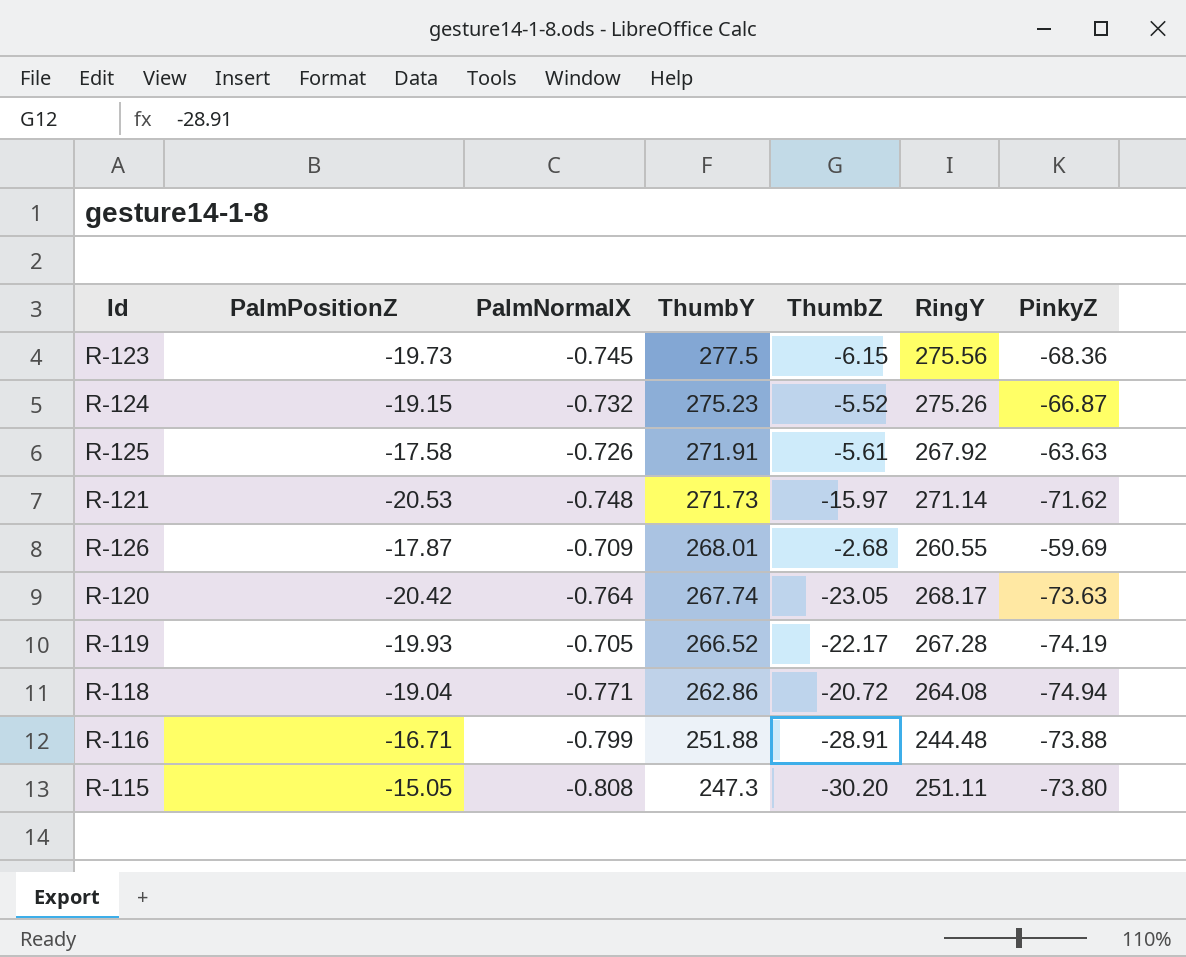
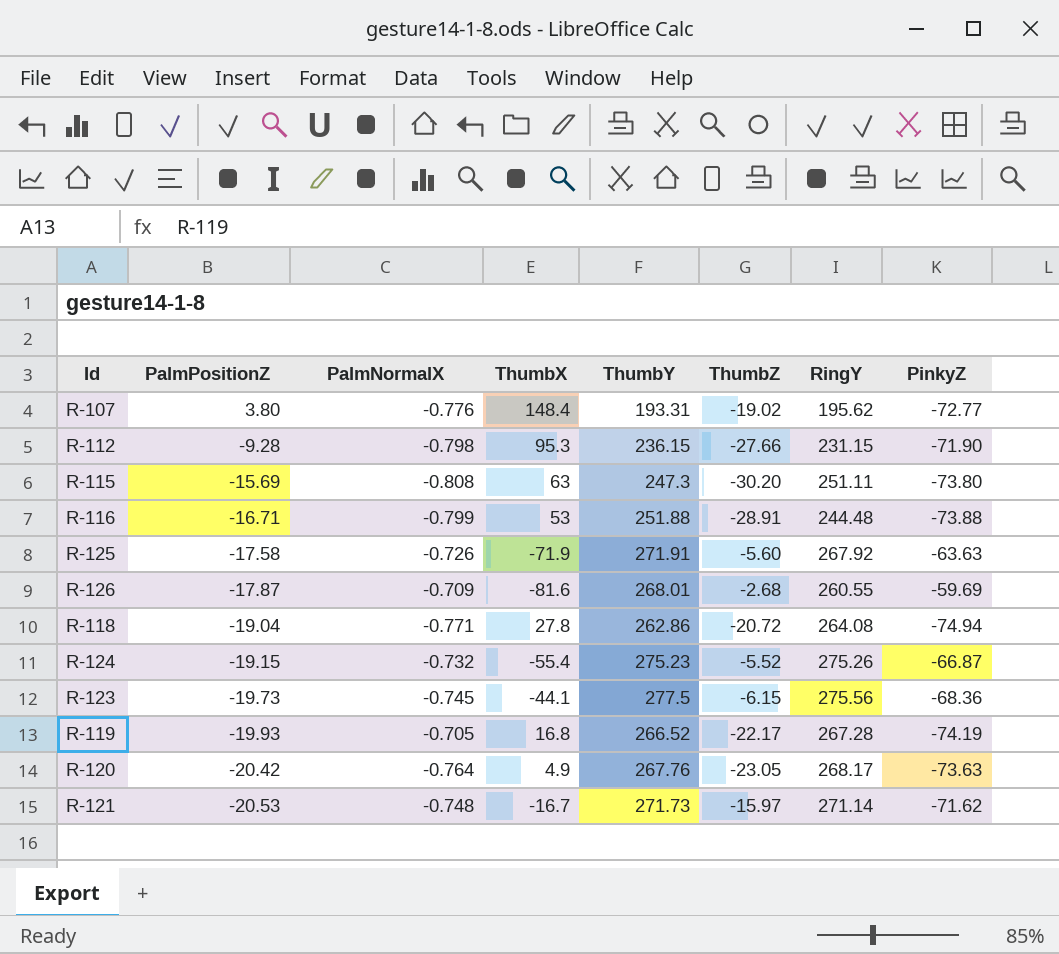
row order: ThumbY descending -> PalmPositionZ descending
column ThumbX | position: none -> 4
row R-107: none -> 3.80 | -0.776 | 148.4 | 193.31 | -19.02 | 195.62 | -72.77
row R-112: none -> -9.28 | -0.798 | 95.3 | 236.15 | -27.66 | 231.15 | -71.90
R-115 | PalmPositionZ: -15.05 -> -15.69
R-125 | ThumbZ: -5.61 -> -5.60
R-120 | ThumbY: 267.74 -> 267.76

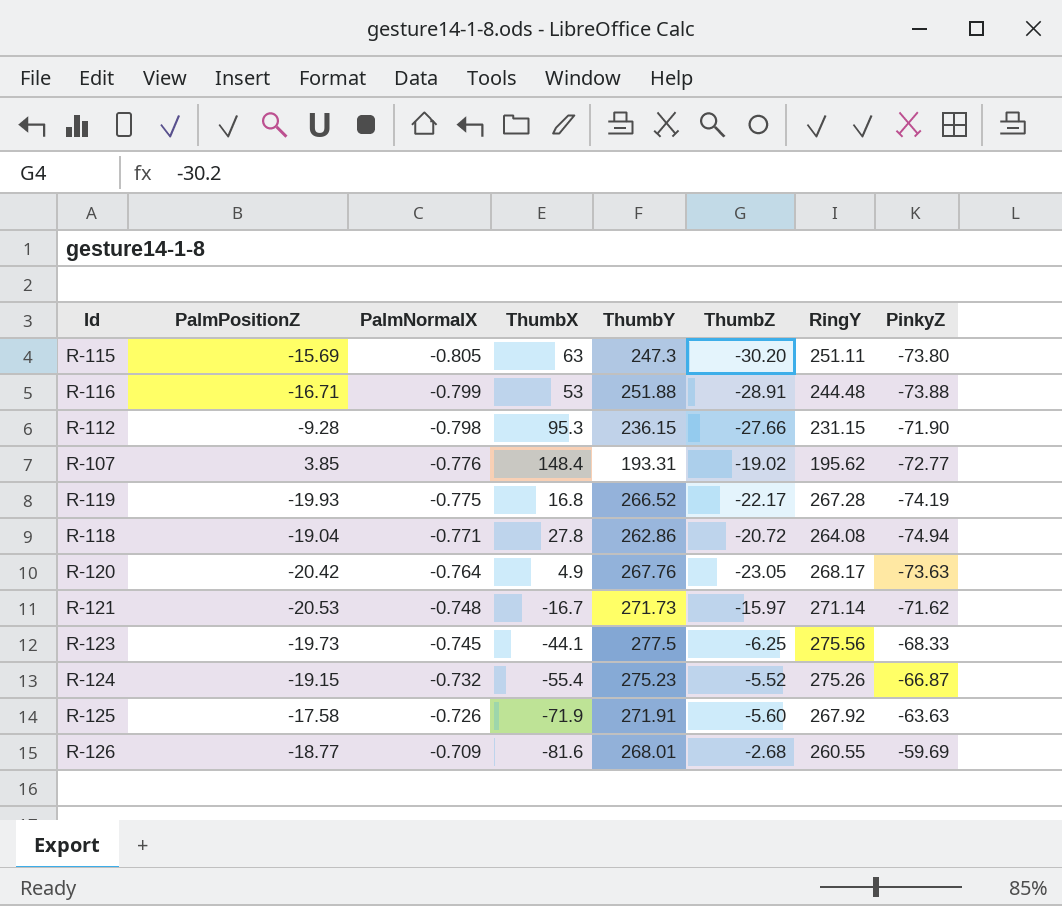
row order: PalmPositionZ descending -> PalmNormalX ascending
R-115 | PalmNormalX: -0.808 -> -0.805
R-107 | PalmPositionZ: 3.80 -> 3.85
R-119 | PalmNormalX: -0.705 -> -0.775
R-123 | ThumbZ: -6.15 -> -6.25
R-123 | PinkyZ: -68.36 -> -68.33
R-126 | PalmPositionZ: -17.87 -> -18.77

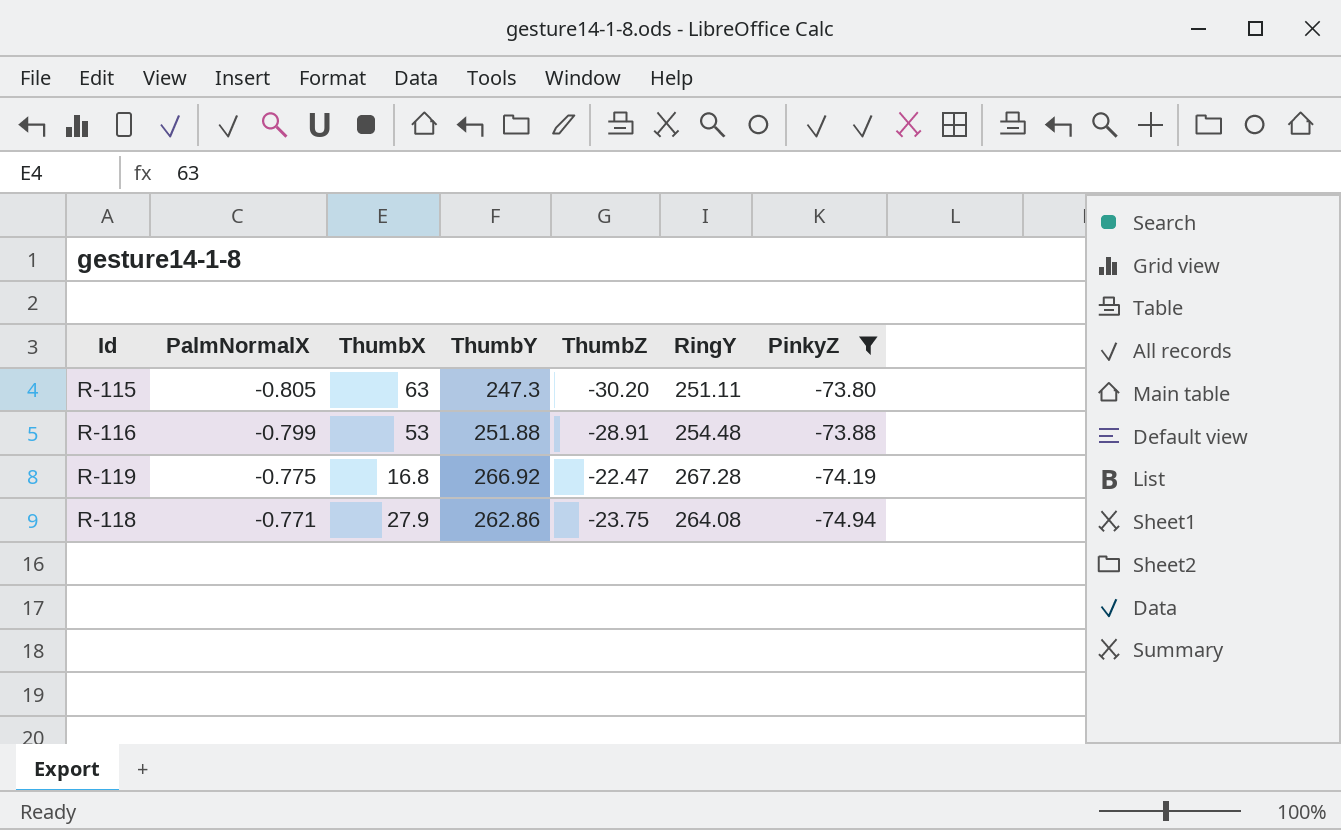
filter: none -> PinkyZ <= -73.80
column PalmPositionZ | position: 2 -> none
R-116 | RingY: 244.48 -> 254.48
R-119 | ThumbY: 266.52 -> 266.92
R-119 | ThumbZ: -22.17 -> -22.47
R-118 | ThumbX: 27.8 -> 27.9
R-118 | ThumbZ: -20.72 -> -23.75

